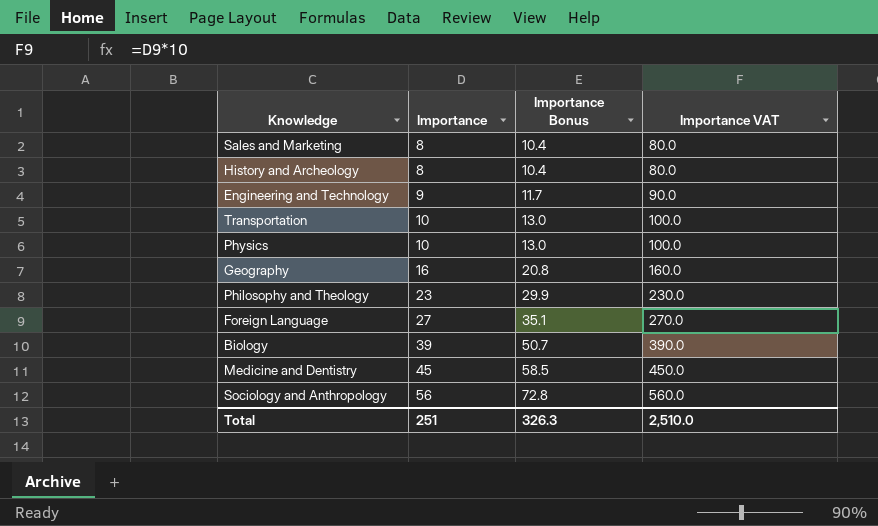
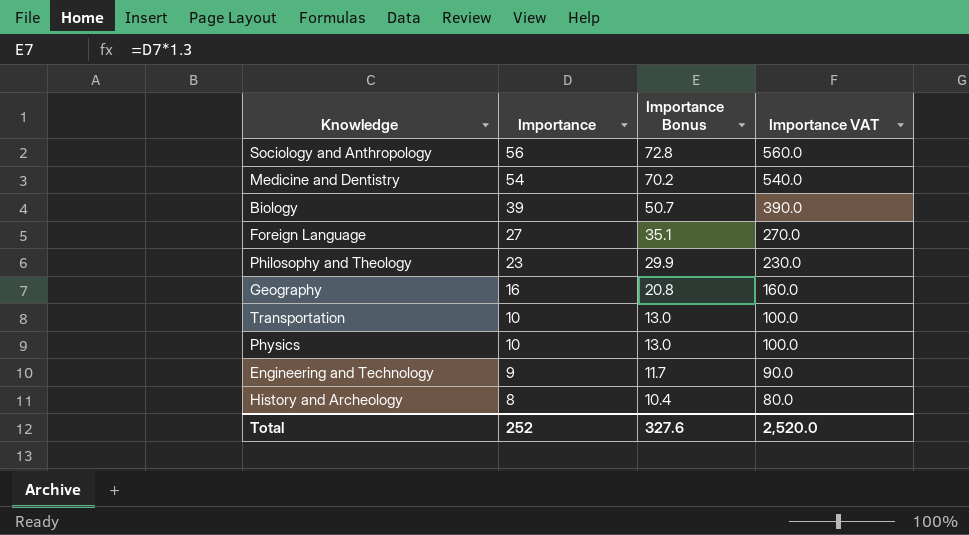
row order: Importance ascending -> Importance descending
row Sales and Marketing: 8 | 10.4 | 80.0 -> none
Medicine and Dentistry | Importance: 45 -> 54
Medicine and Dentistry | Importance Bonus: 58.5 -> 70.2
Medicine and Dentistry | Importance VAT: 450.0 -> 540.0
Total | Importance: 251 -> 252
Total | Importance Bonus: 326.3 -> 327.6
Total | Importance VAT: 2,510.0 -> 2,520.0

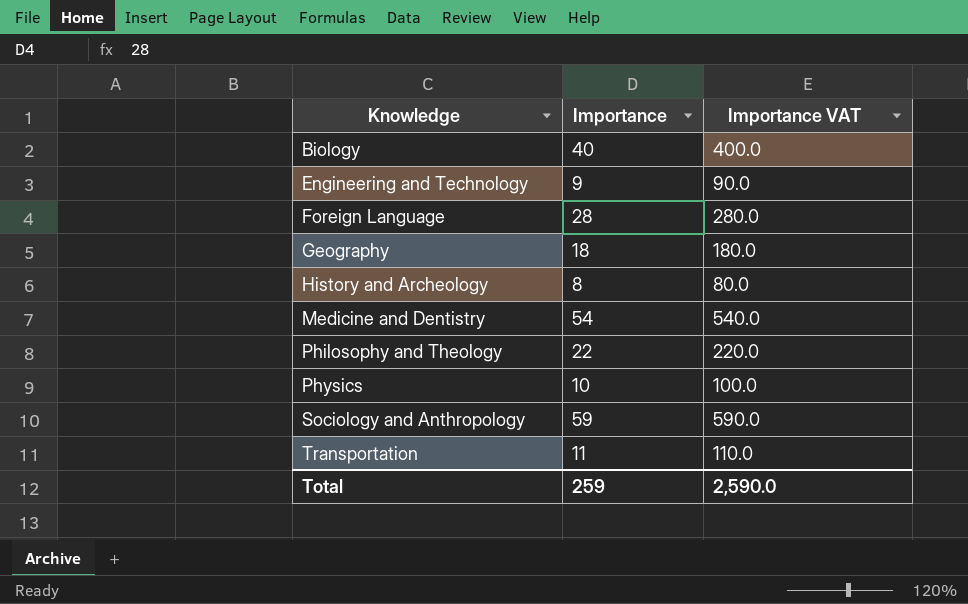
row order: Importance descending -> Knowledge ascending
column Importance Bonus | formula: [Importance] * 1.3 -> none
Biology | Importance: 39 -> 40
Biology | Importance VAT: 390.0 -> 400.0
Foreign Language | Importance: 27 -> 28
Foreign Language | Importance VAT: 270.0 -> 280.0
Geography | Importance: 16 -> 18
Geography | Importance VAT: 160.0 -> 180.0
Philosophy and Theology | Importance: 23 -> 22
Philosophy and Theology | Importance VAT: 230.0 -> 220.0
Sociology and Anthropology | Importance: 56 -> 59
Sociology and Anthropology | Importance VAT: 560.0 -> 590.0
Transportation | Importance: 10 -> 11
Transportation | Importance VAT: 100.0 -> 110.0
Total | Importance: 252 -> 259
Total | Importance VAT: 2,520.0 -> 2,590.0

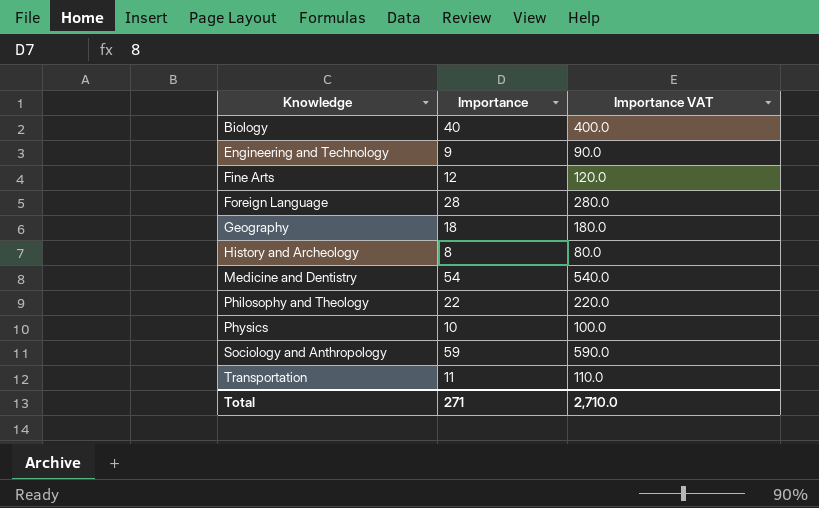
row Fine Arts: none -> 12 | 120.0
Total | Importance: 259 -> 271
Total | Importance VAT: 2,590.0 -> 2,710.0

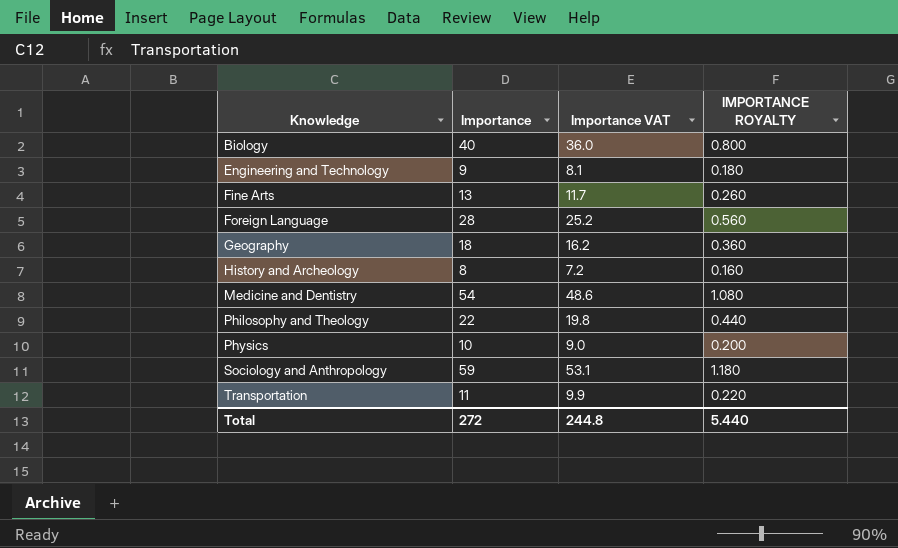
column Importance VAT | formula: [Importance] * 10 -> [Importance] * 0.9
column IMPORTANCE ROYALTY | formula: none -> [Importance] * 0.02
Fine Arts | Importance: 12 -> 13
Total | Importance: 271 -> 272
Total | Importance VAT: 2,710.0 -> 244.8

